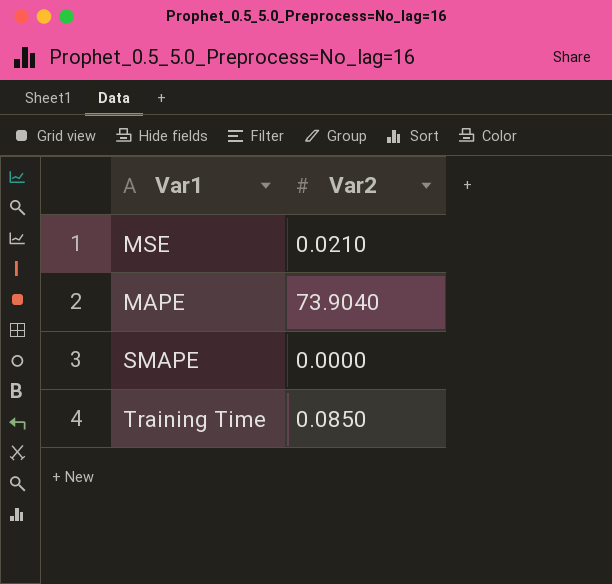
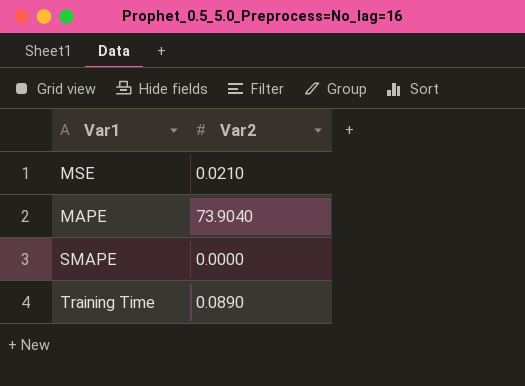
Training Time | Var2: 0.0850 -> 0.0890

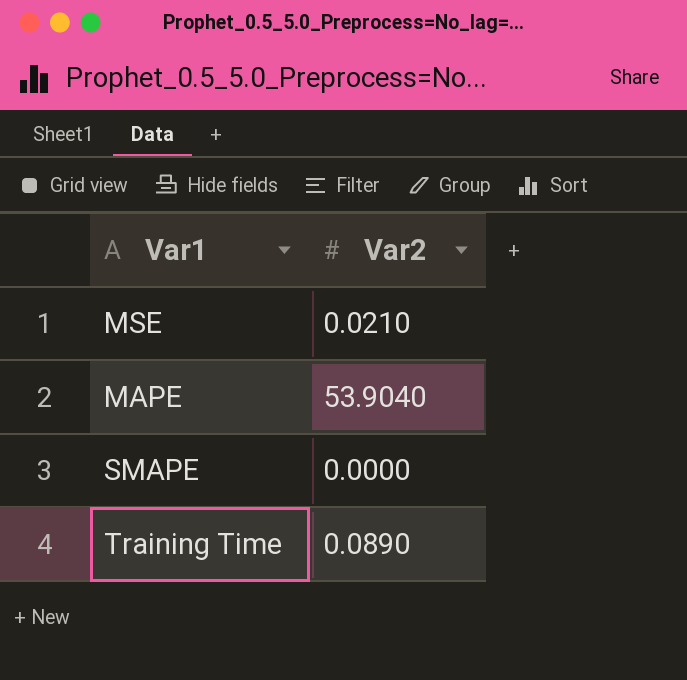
MAPE | Var2: 73.9040 -> 53.9040

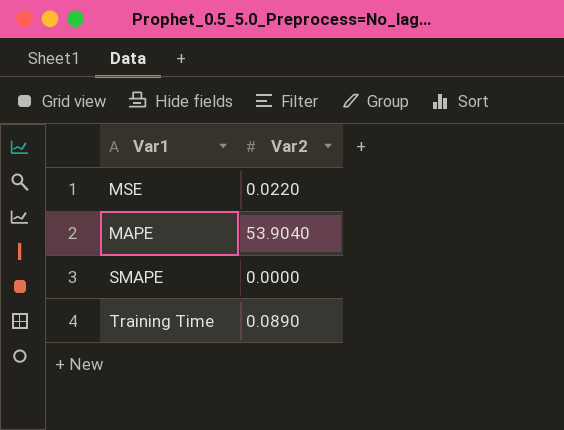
MSE | Var2: 0.0210 -> 0.0220

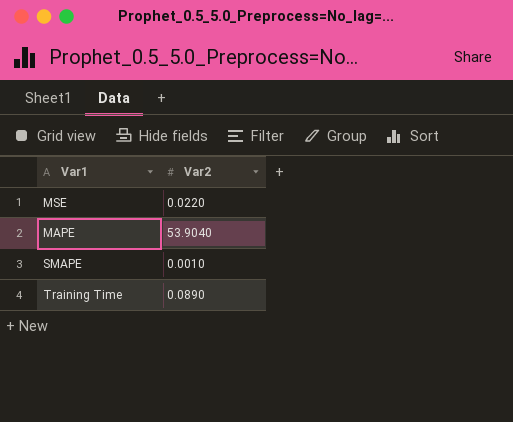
SMAPE | Var2: 0.0000 -> 0.0010

